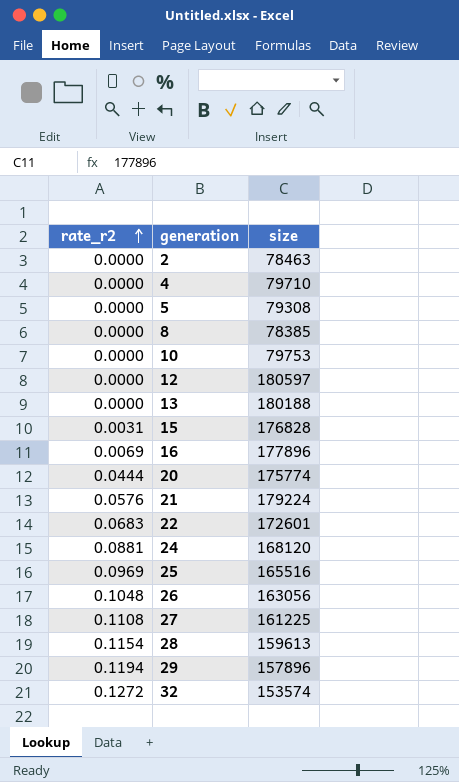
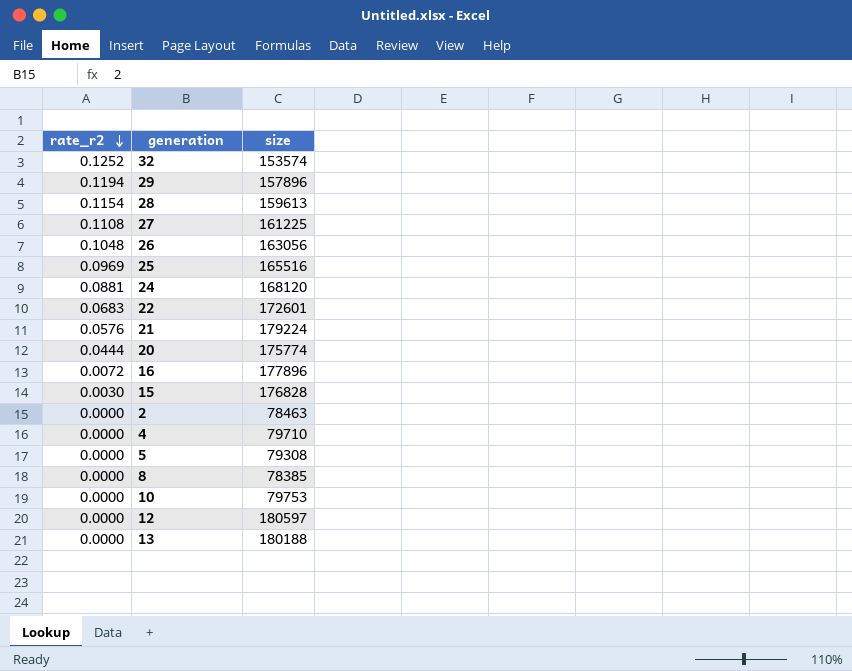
row order: rate_r2 ascending -> rate_r2 descending
32 | rate_r2: 0.1272 -> 0.1252
16 | rate_r2: 0.0069 -> 0.0072
15 | rate_r2: 0.0031 -> 0.0030

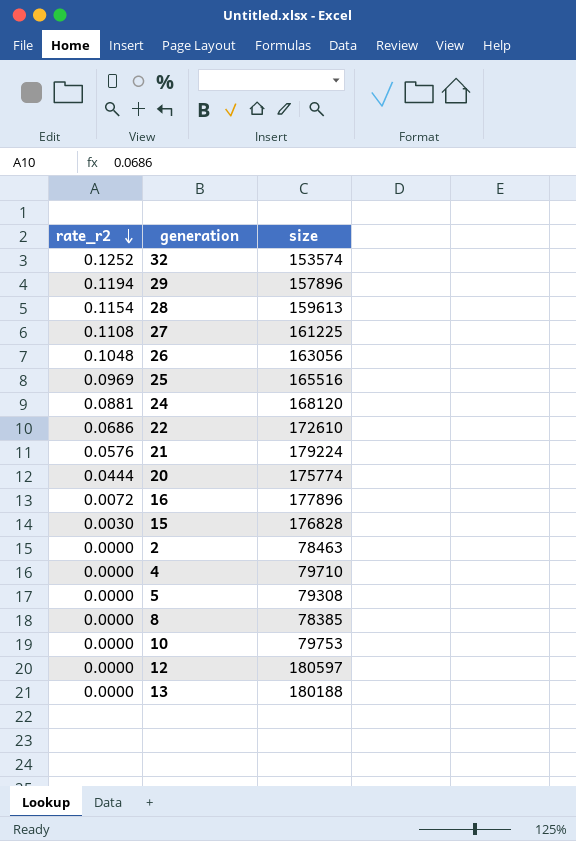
22 | rate_r2: 0.0683 -> 0.0686
22 | size: 172601 -> 172610

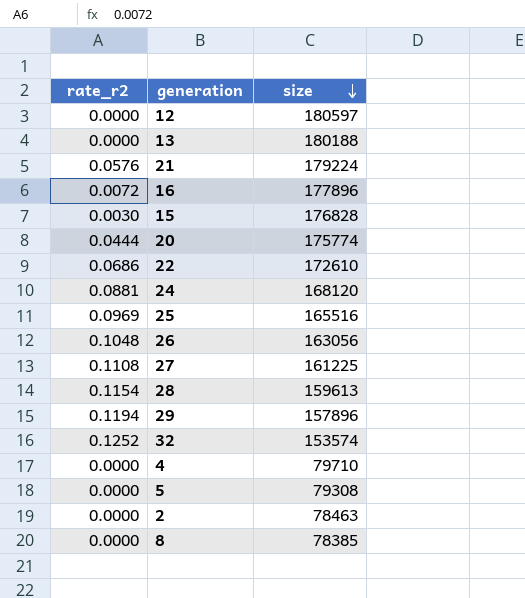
row order: rate_r2 descending -> size descending
row 10: 0.0000 | 79753 -> none

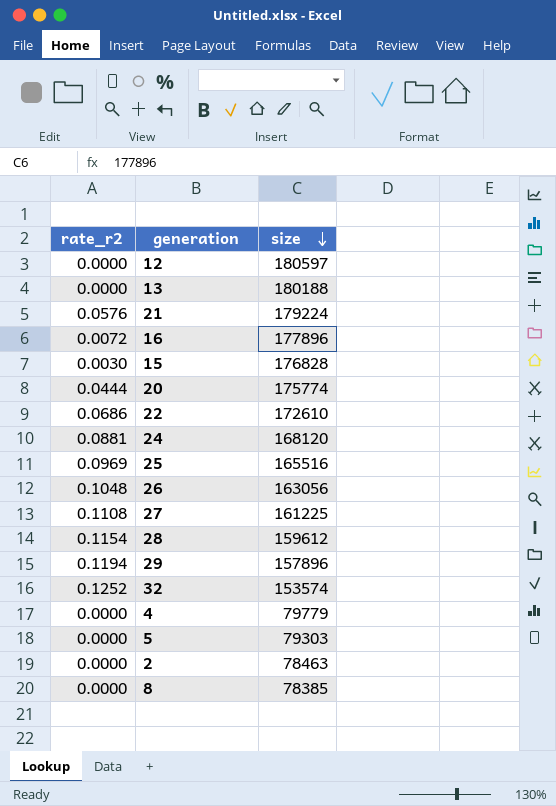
28 | size: 159613 -> 159612
4 | size: 79710 -> 79779
5 | size: 79308 -> 79303

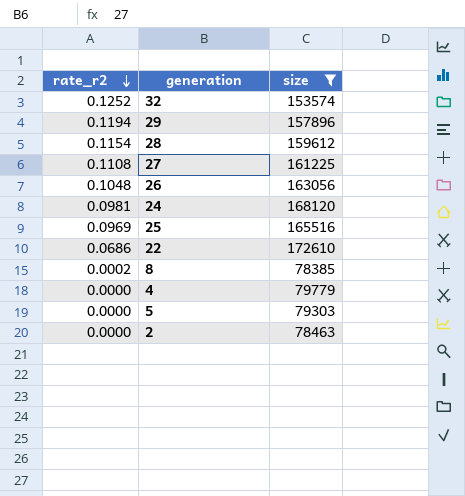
filter: none -> size <= 172610
row order: size descending -> rate_r2 descending
24 | rate_r2: 0.0881 -> 0.0981
8 | rate_r2: 0.0000 -> 0.0002

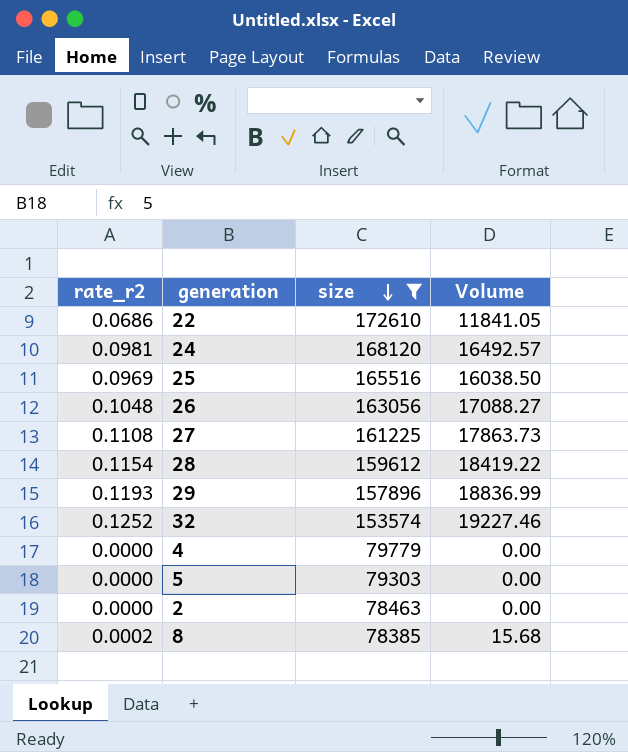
row order: rate_r2 descending -> size descending
column Volume | formula: none -> [rate_r2] * [size]
29 | rate_r2: 0.1194 -> 0.1193

